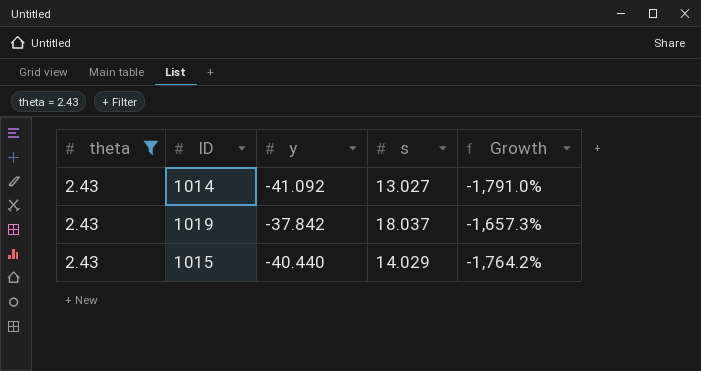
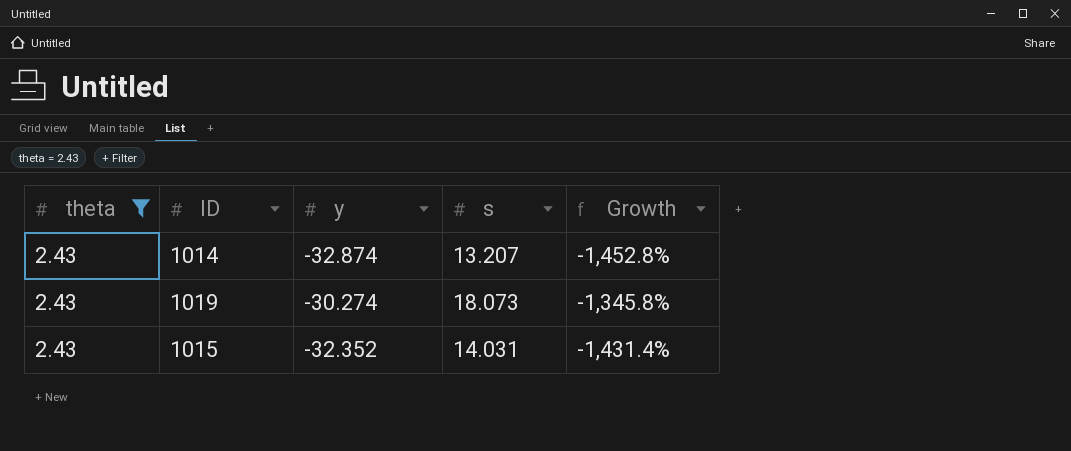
1014 | y: -41.092 -> -32.874
1014 | s: 13.027 -> 13.207
1014 | Growth: -1,791.0% -> -1,452.8%
1019 | y: -37.842 -> -30.274
1019 | s: 18.037 -> 18.073
1019 | Growth: -1,657.3% -> -1,345.8%
1015 | y: -40.440 -> -32.352
1015 | s: 14.029 -> 14.031
1015 | Growth: -1,764.2% -> -1,431.4%

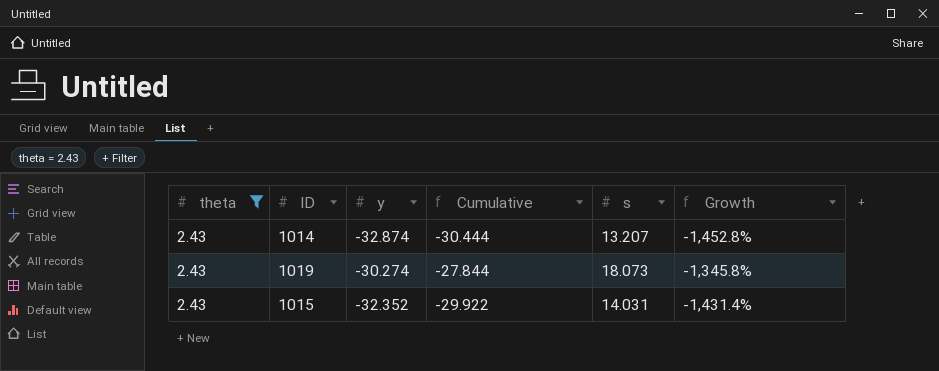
column Cumulative | formula: none -> [theta] + [y]

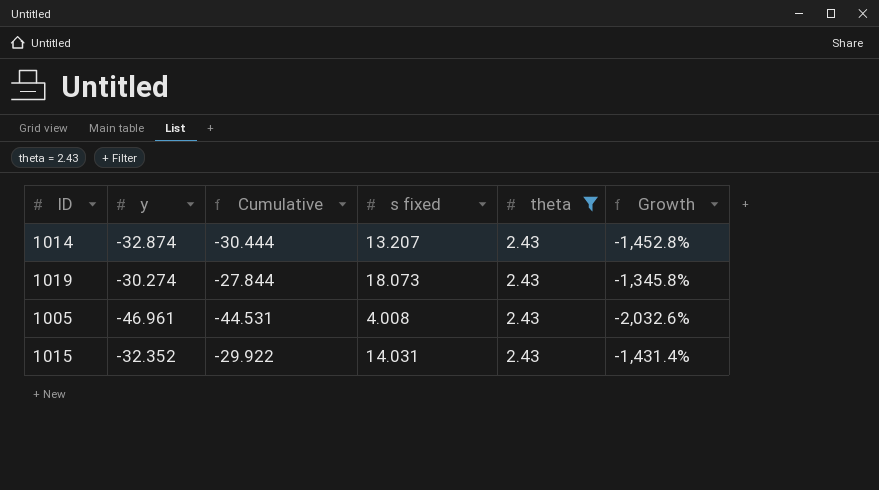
column name: s -> s fixed
column theta | position: 1 -> 5
row 1005: none -> -46.961 | -44.531 | 4.008 | 2.43 | -2,032.6%

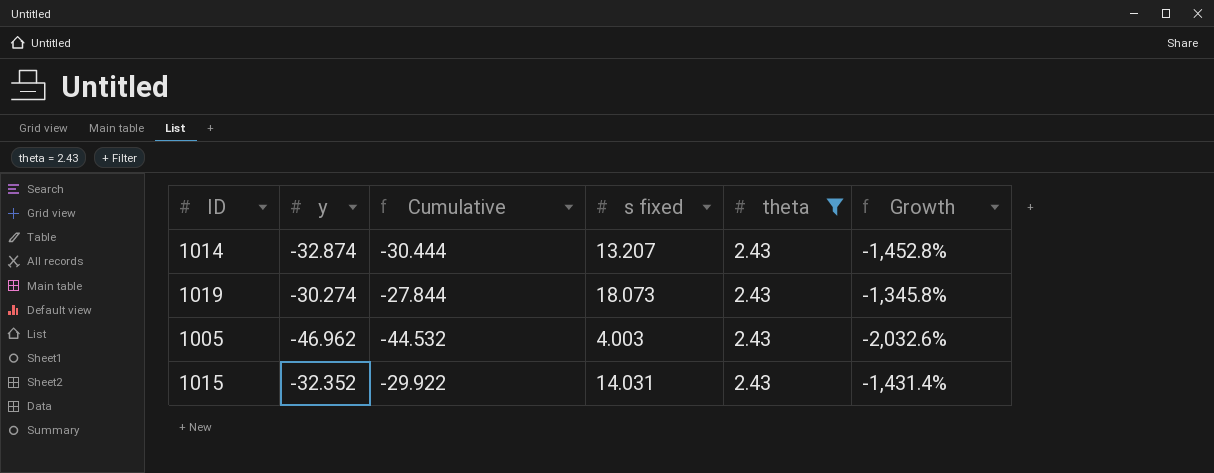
1005 | y: -46.961 -> -46.962
1005 | Cumulative: -44.531 -> -44.532
1005 | s fixed: 4.008 -> 4.003

